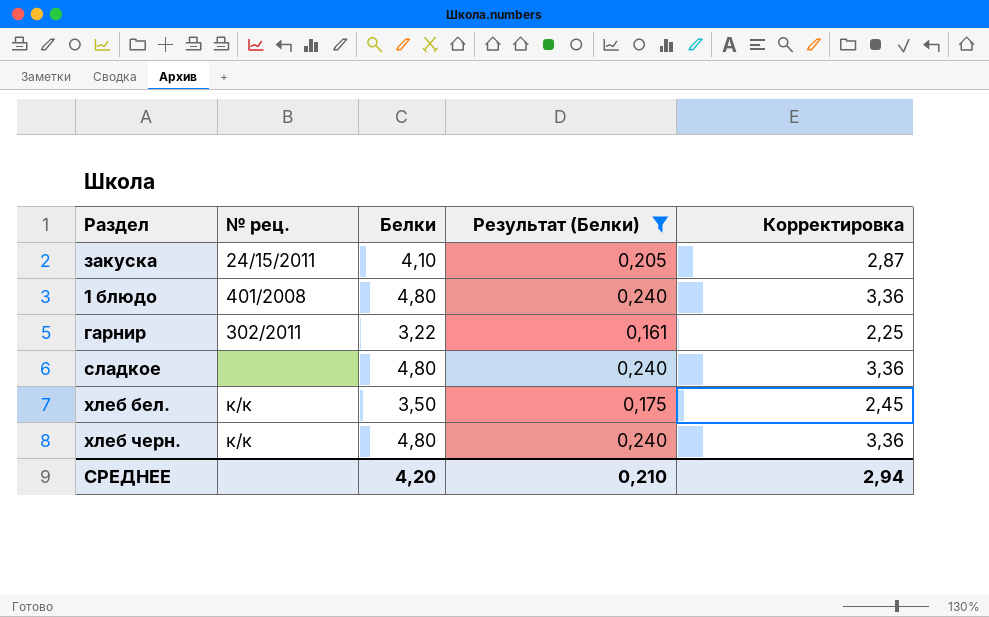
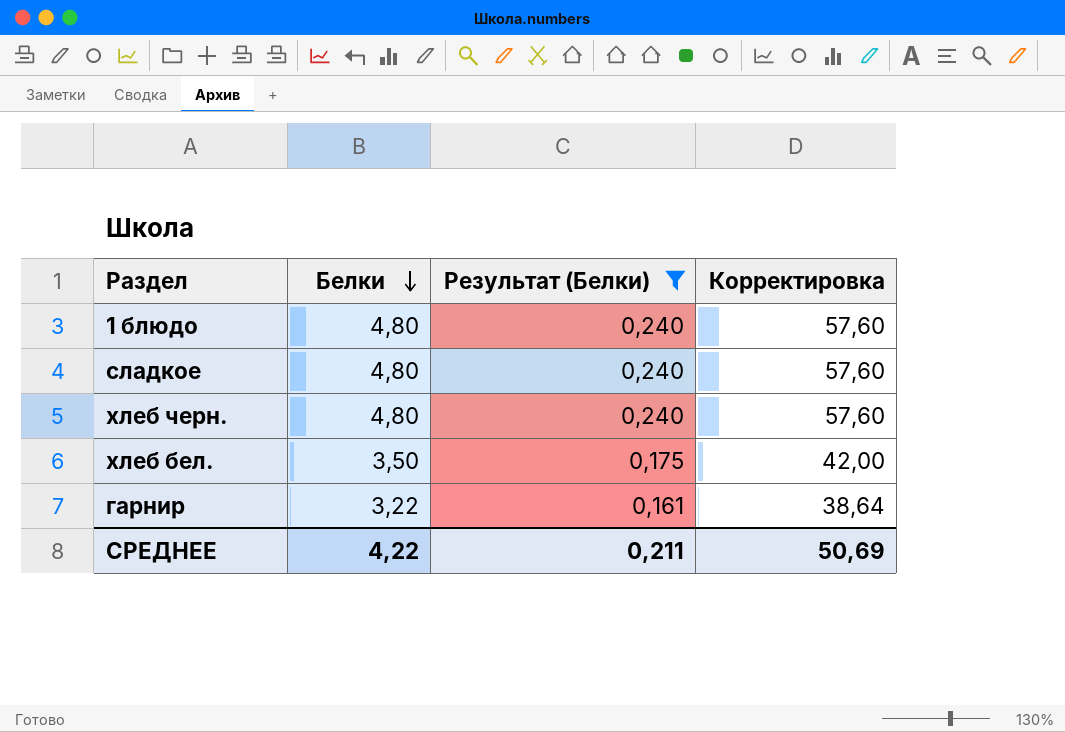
row order: none -> Белки descending
column № рец. | position: 2 -> none
column Корректировка | formula: [Белки] * 0,7 -> [Белки] * 12
row закуска: 24/15/2011 | 4,10 | 0,205 | 2,87 -> none
СРЕДНЕЕ | Белки: 4,20 -> 4,22
СРЕДНЕЕ | Результат (Белки): 0,210 -> 0,211
СРЕДНЕЕ | Корректировка: 2,94 -> 50,69

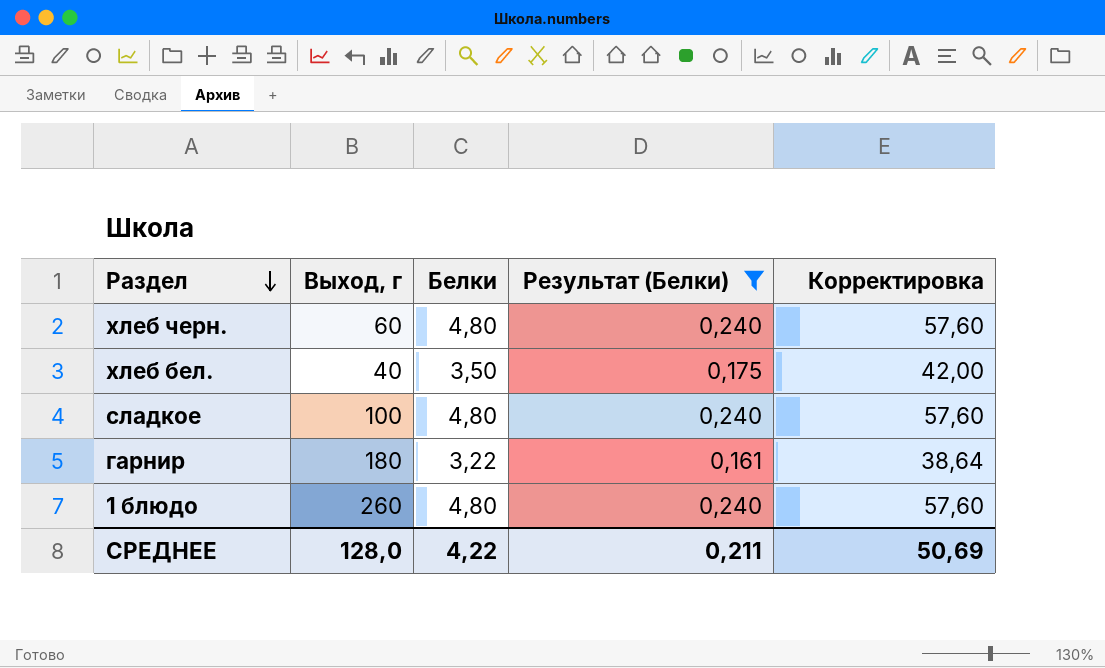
row order: Белки descending -> Раздел descending
column Выход, г | position: none -> 2

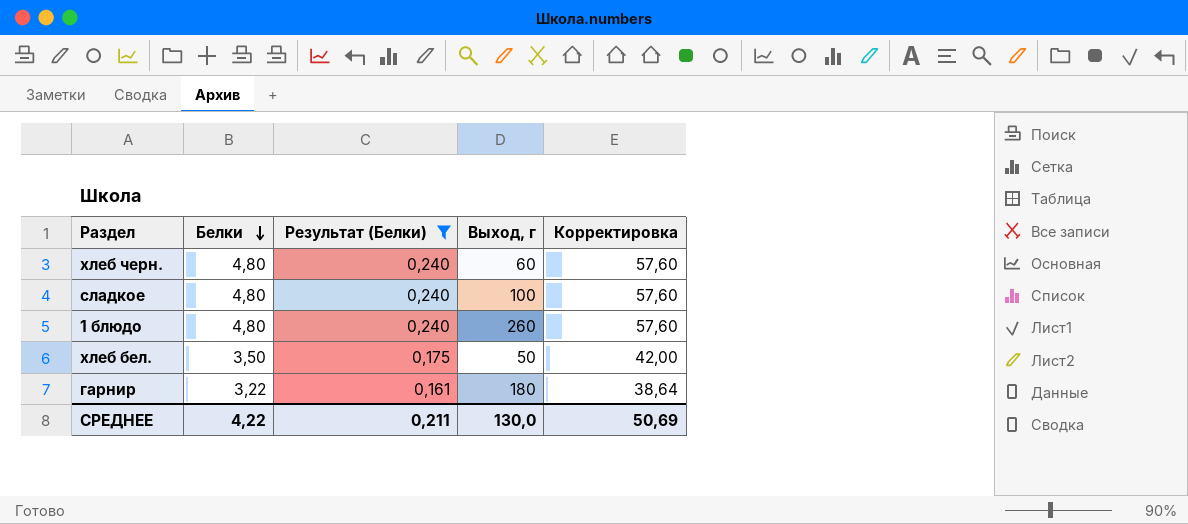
row order: Раздел descending -> Белки descending
column Выход, г | position: 2 -> 4
хлеб бел. | Выход, г: 40 -> 50
СРЕДНЕЕ | Выход, г: 128,0 -> 130,0

